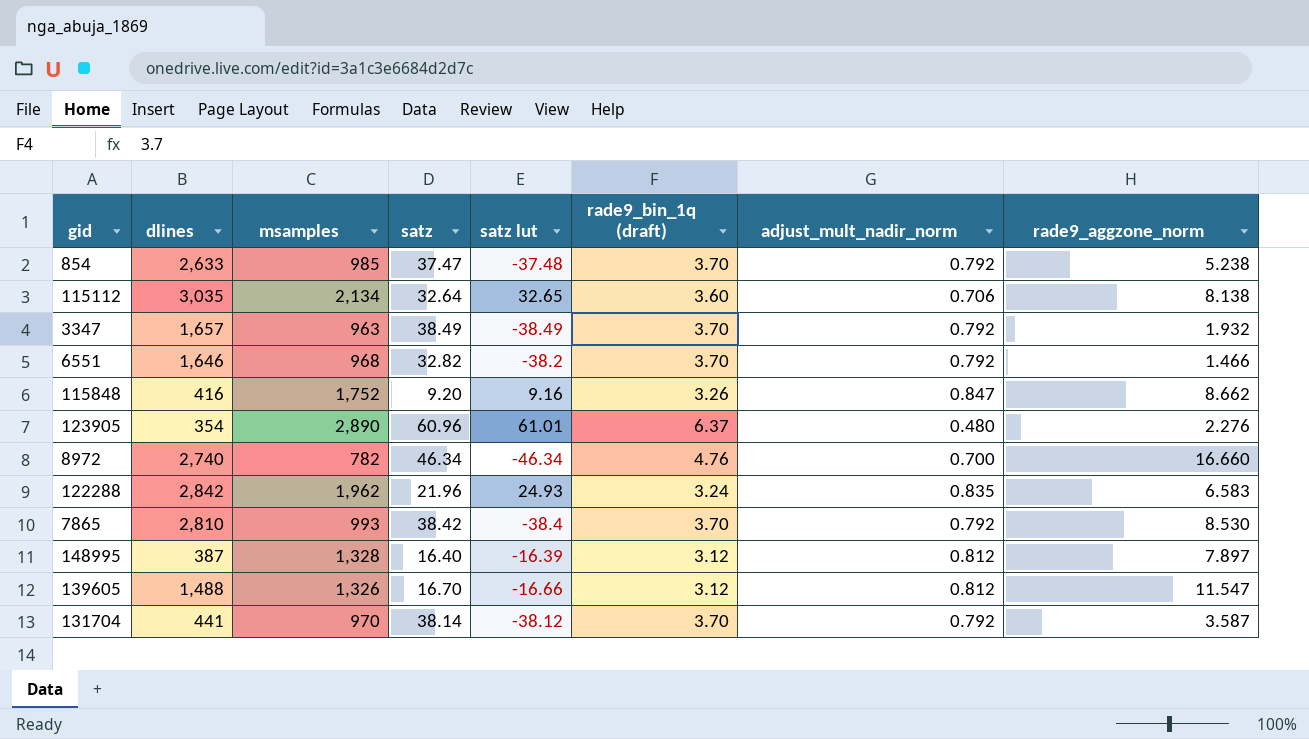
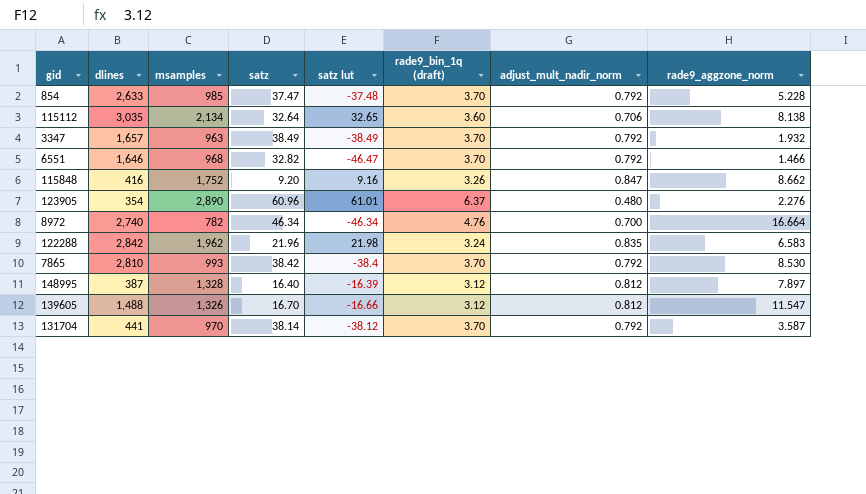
854 | rade9_aggzone_norm: 5.238 -> 5.228
6551 | satz lut: -38.2 -> -46.47
8972 | rade9_aggzone_norm: 16.660 -> 16.664
122288 | satz lut: 24.93 -> 21.98

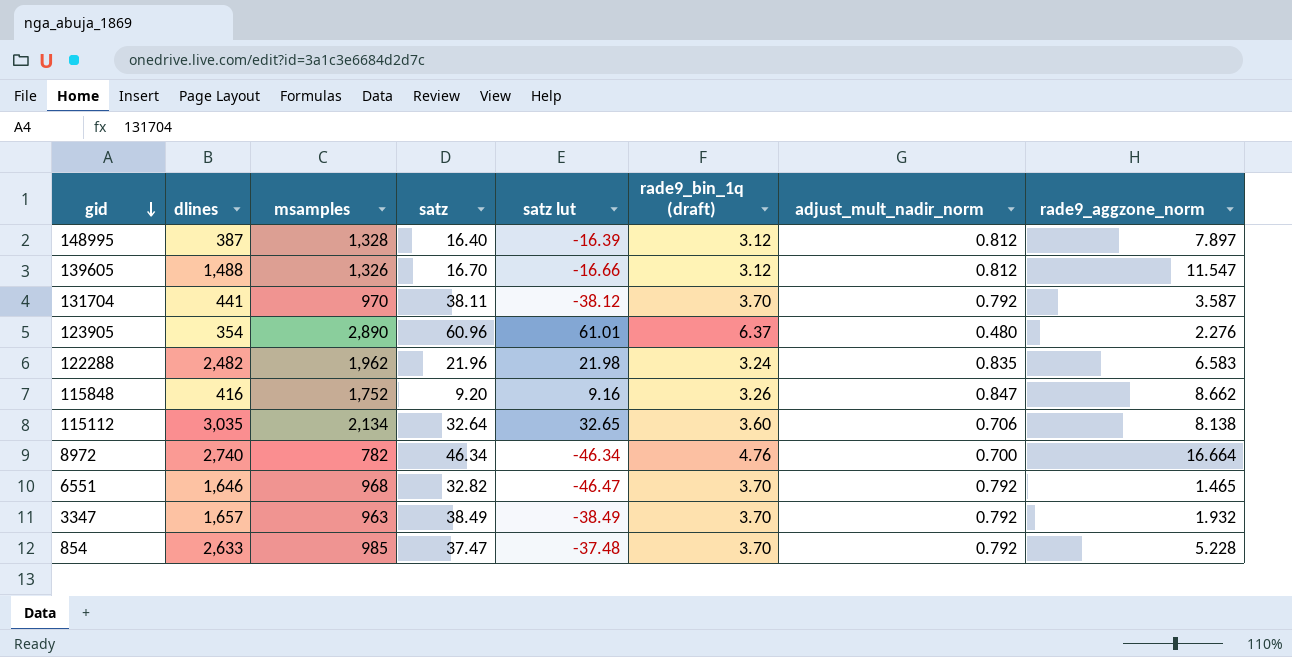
row order: none -> gid descending
row 7865: 2,810 | 993 | 38.42 | -38.4 | 3.70 | 0.792 | 8.530 -> none
131704 | satz: 38.14 -> 38.11
122288 | dlines: 2,842 -> 2,482
6551 | rade9_aggzone_norm: 1.466 -> 1.465

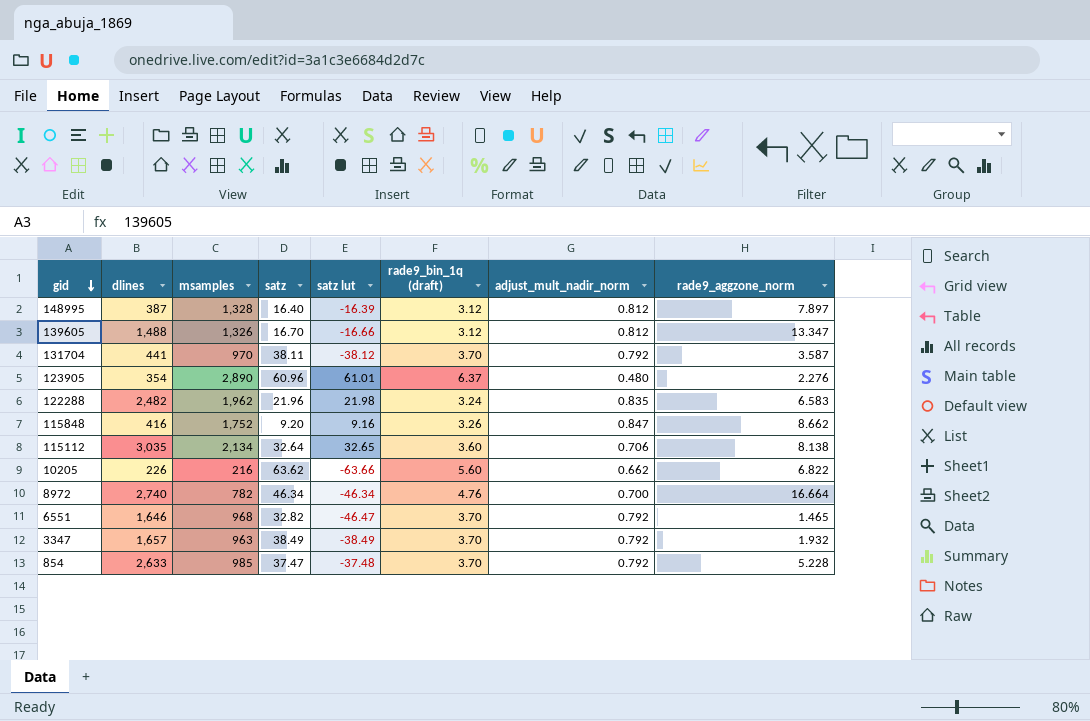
139605 | rade9_aggzone_norm: 11.547 -> 13.347
row 10205: none -> 226 | 216 | 63.62 | -63.66 | 5.60 | 0.662 | 6.822

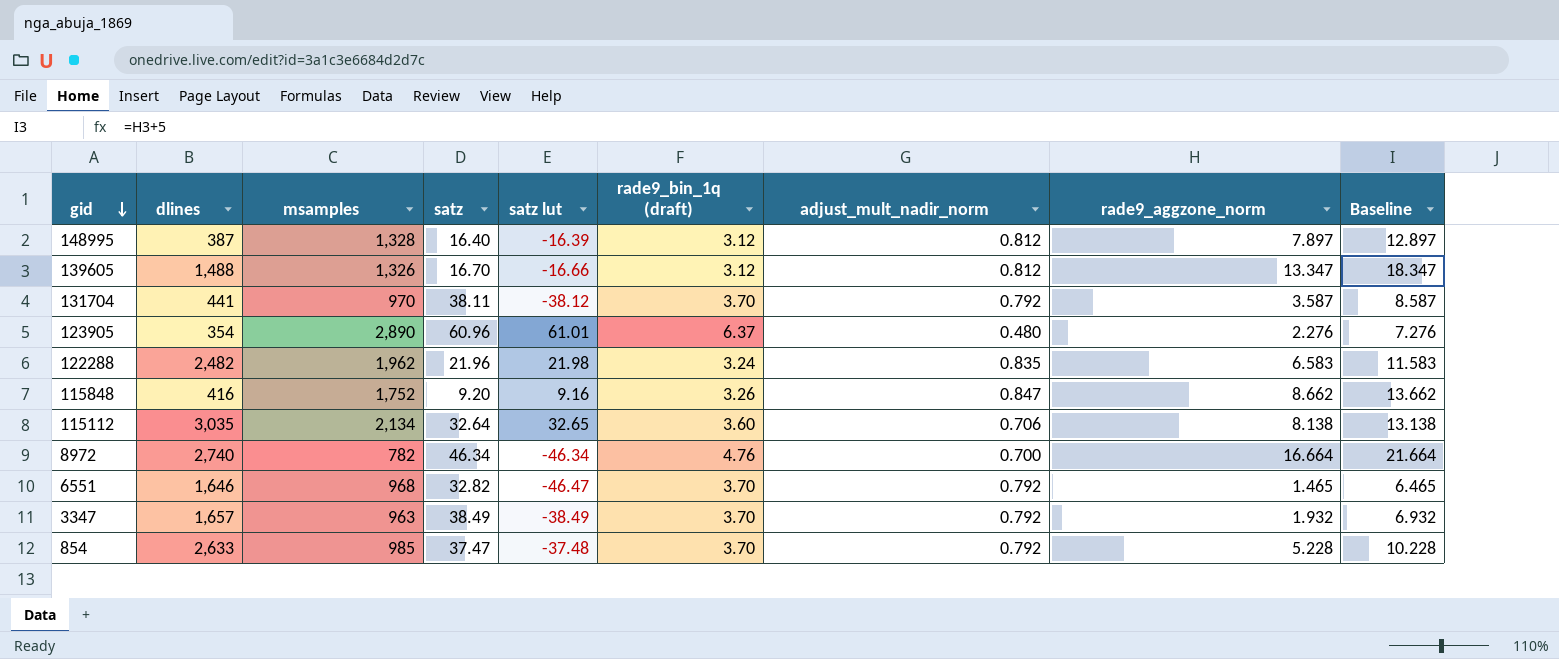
column Baseline | formula: none -> [rade9_aggzone_norm] + 5
row 10205: 226 | 216 | 63.62 | -63.66 | 5.60 | 0.662 | 6.822 -> none

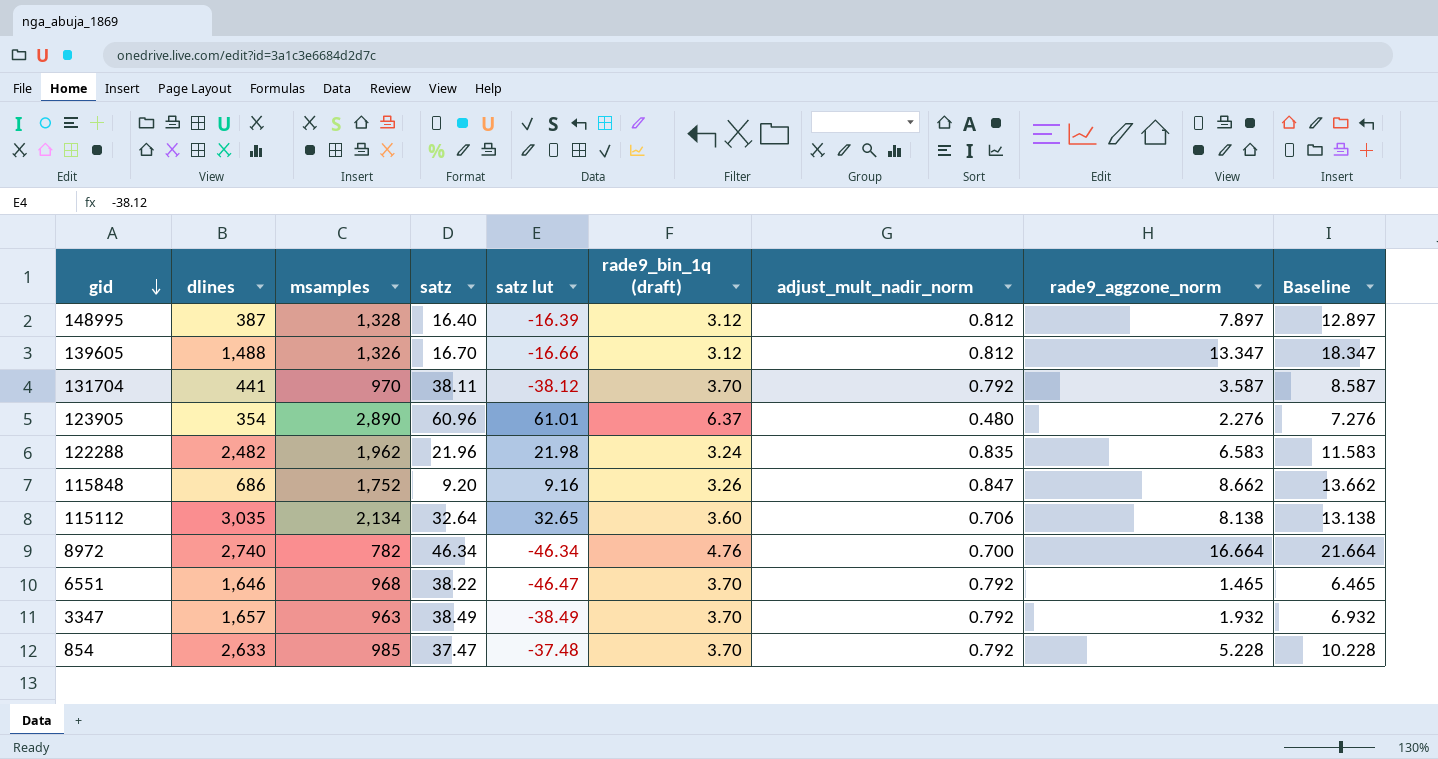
115848 | dlines: 416 -> 686
6551 | satz: 32.82 -> 38.22

